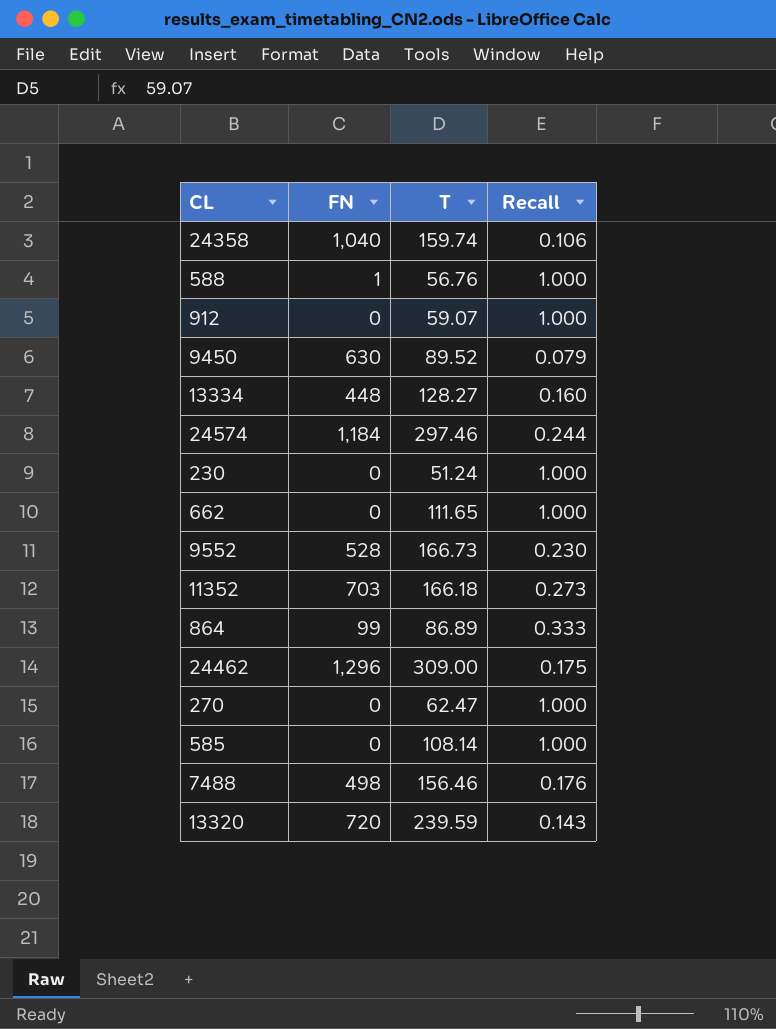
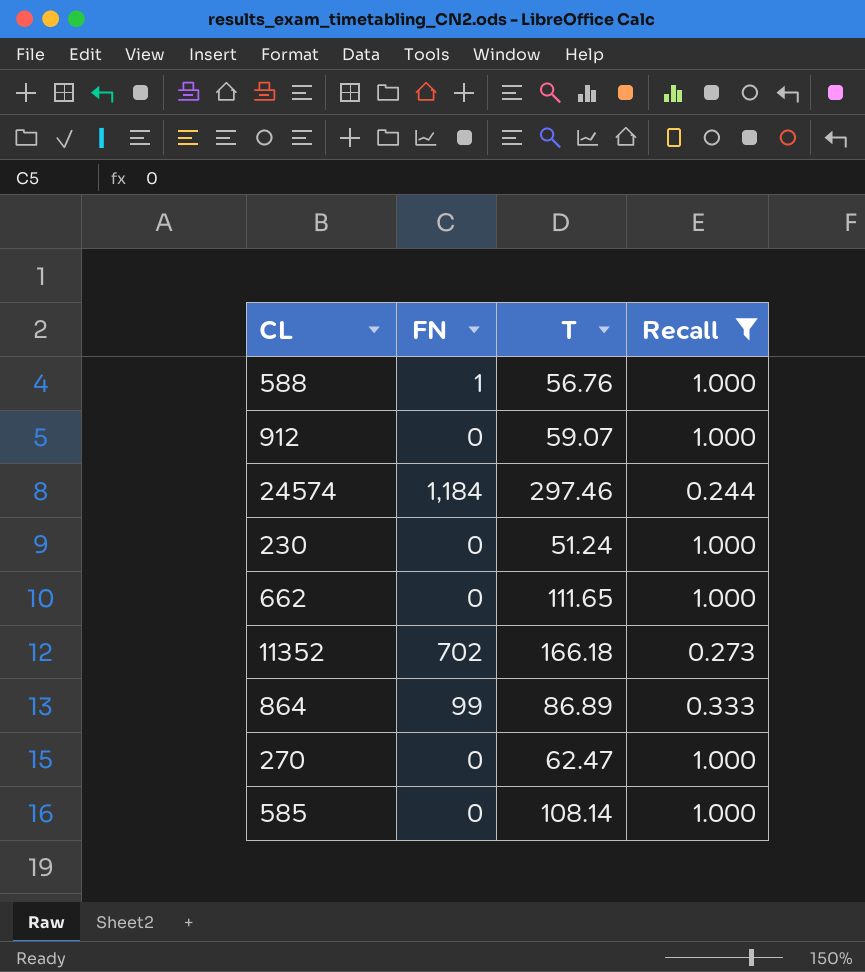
filter: none -> Recall >= 0.244
11352 | FN: 703 -> 702

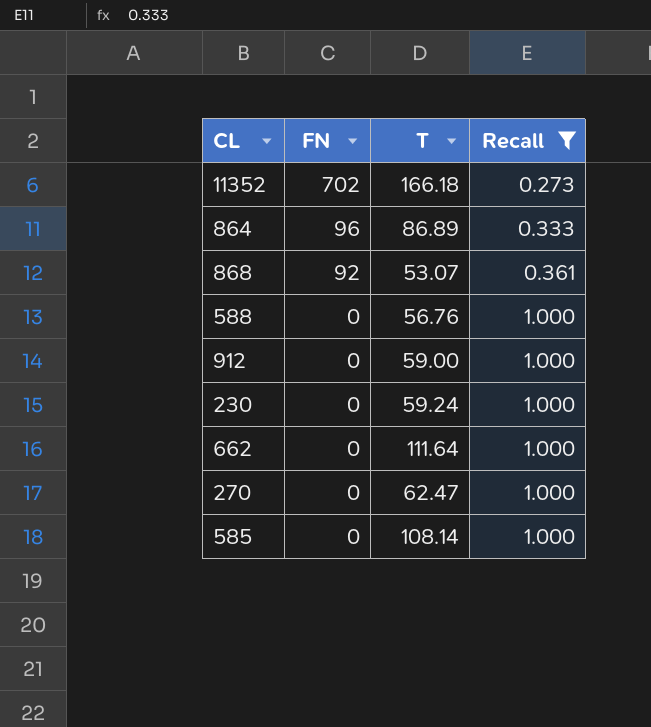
row order: none -> FN descending
row 24574: 1,184 | 297.46 | 0.244 -> none
864 | FN: 99 -> 96
row 868: none -> 92 | 53.07 | 0.361
588 | FN: 1 -> 0
912 | T: 59.07 -> 59.00
230 | T: 51.24 -> 59.24
662 | T: 111.65 -> 111.64

